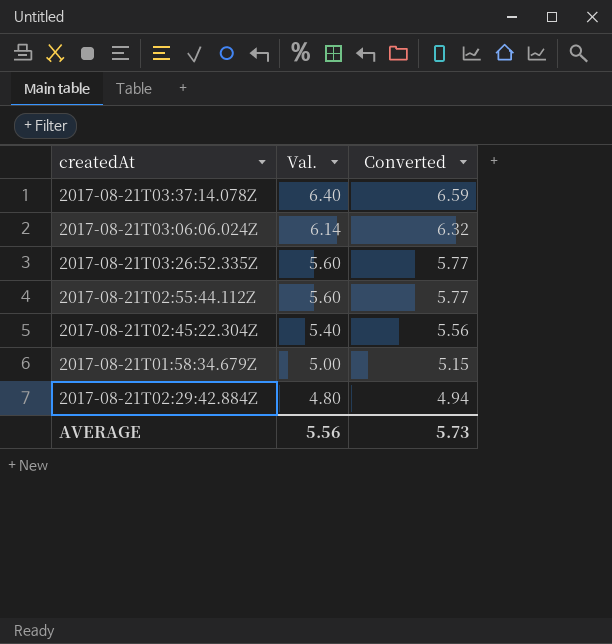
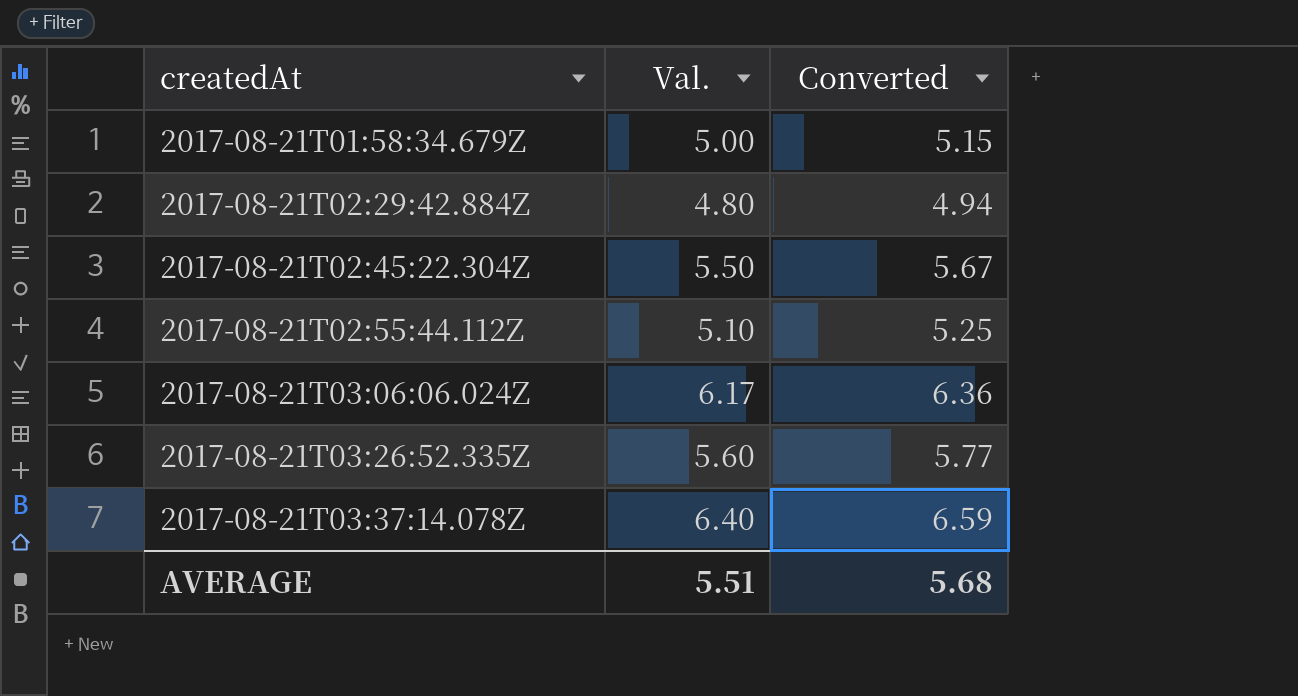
row order: Val. descending -> createdAt ascending
2017-08-21T02:45:22.304Z | Val.: 5.40 -> 5.50
2017-08-21T02:45:22.304Z | Converted: 5.56 -> 5.67
2017-08-21T02:55:44.112Z | Val.: 5.60 -> 5.10
2017-08-21T02:55:44.112Z | Converted: 5.77 -> 5.25
2017-08-21T03:06:06.024Z | Val.: 6.14 -> 6.17
2017-08-21T03:06:06.024Z | Converted: 6.32 -> 6.36
AVERAGE | Val.: 5.56 -> 5.51
AVERAGE | Converted: 5.73 -> 5.68

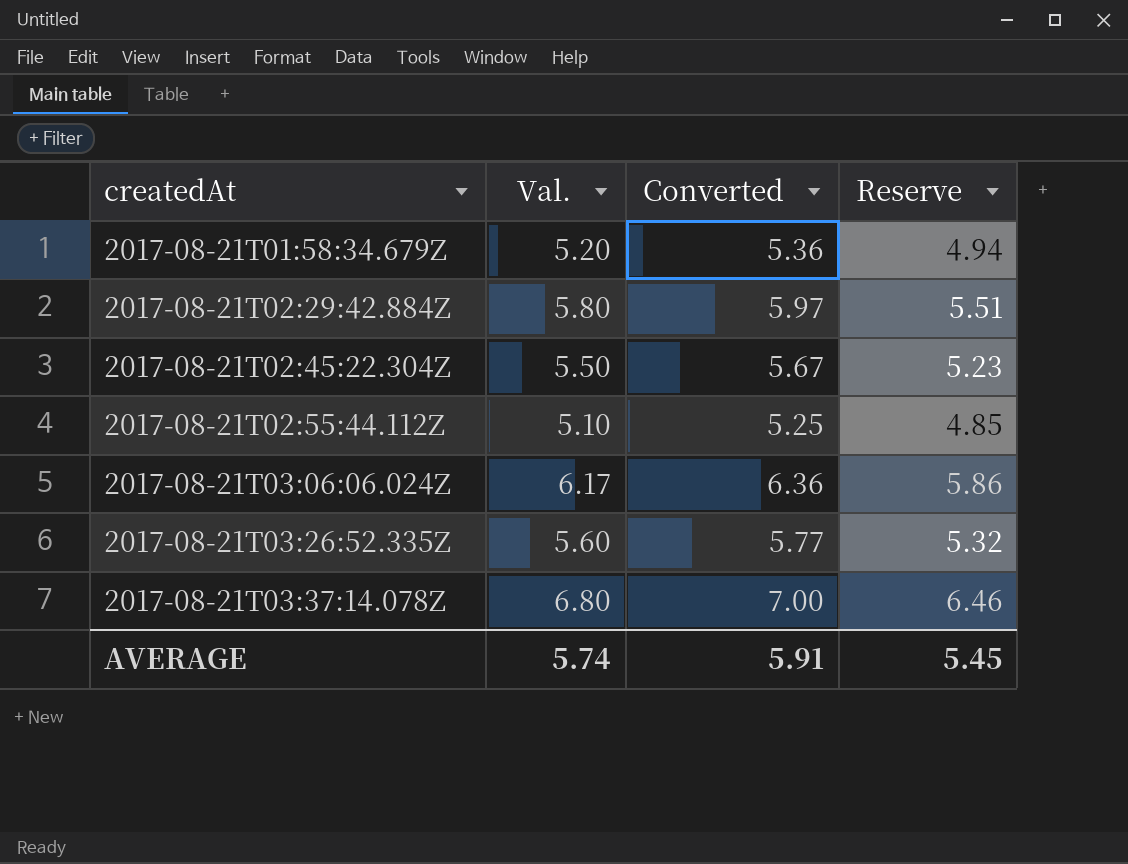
column Reserve | formula: none -> [Val.] * 0.95
2017-08-21T01:58:34.679Z | Val.: 5.00 -> 5.20
2017-08-21T01:58:34.679Z | Converted: 5.15 -> 5.36
2017-08-21T02:29:42.884Z | Val.: 4.80 -> 5.80
2017-08-21T02:29:42.884Z | Converted: 4.94 -> 5.97
2017-08-21T03:37:14.078Z | Val.: 6.40 -> 6.80
2017-08-21T03:37:14.078Z | Converted: 6.59 -> 7.00
AVERAGE | Val.: 5.51 -> 5.74
AVERAGE | Converted: 5.68 -> 5.91

